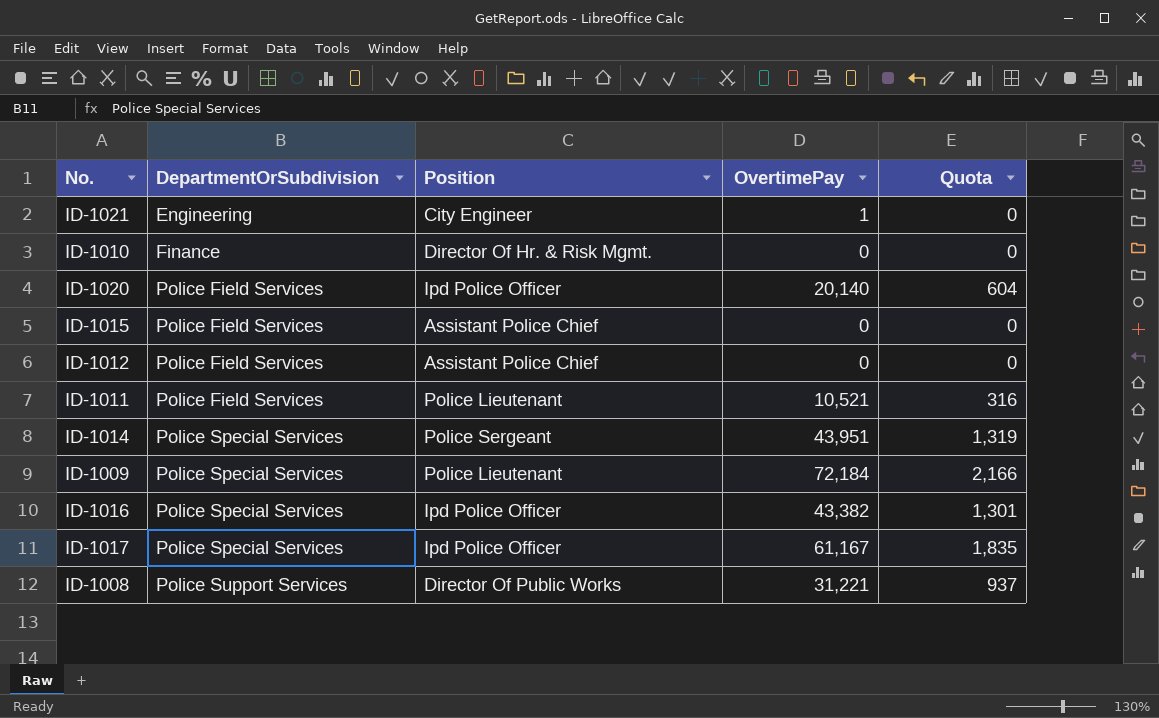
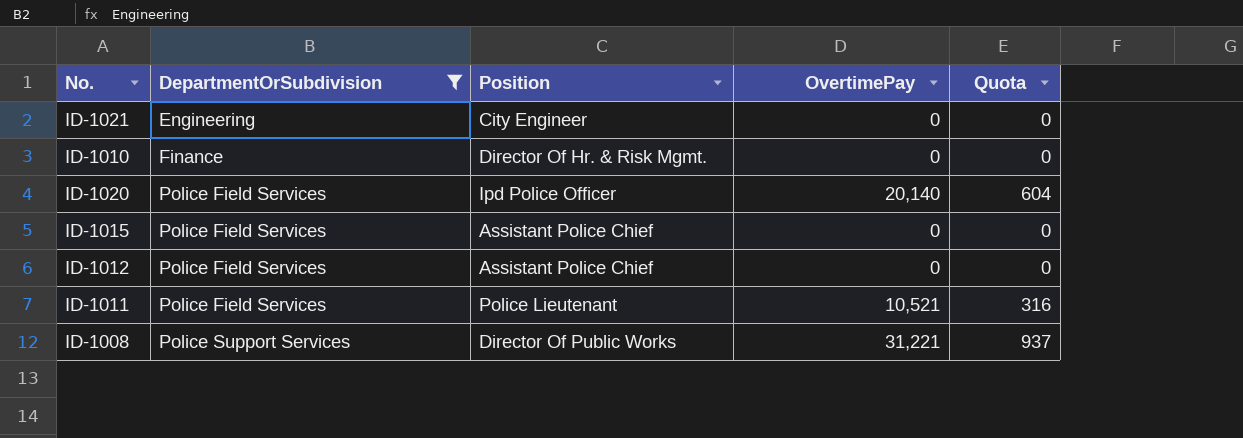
filter: none -> DepartmentOrSubdivision != Police Special Services
ID-1021 | OvertimePay: 1 -> 0

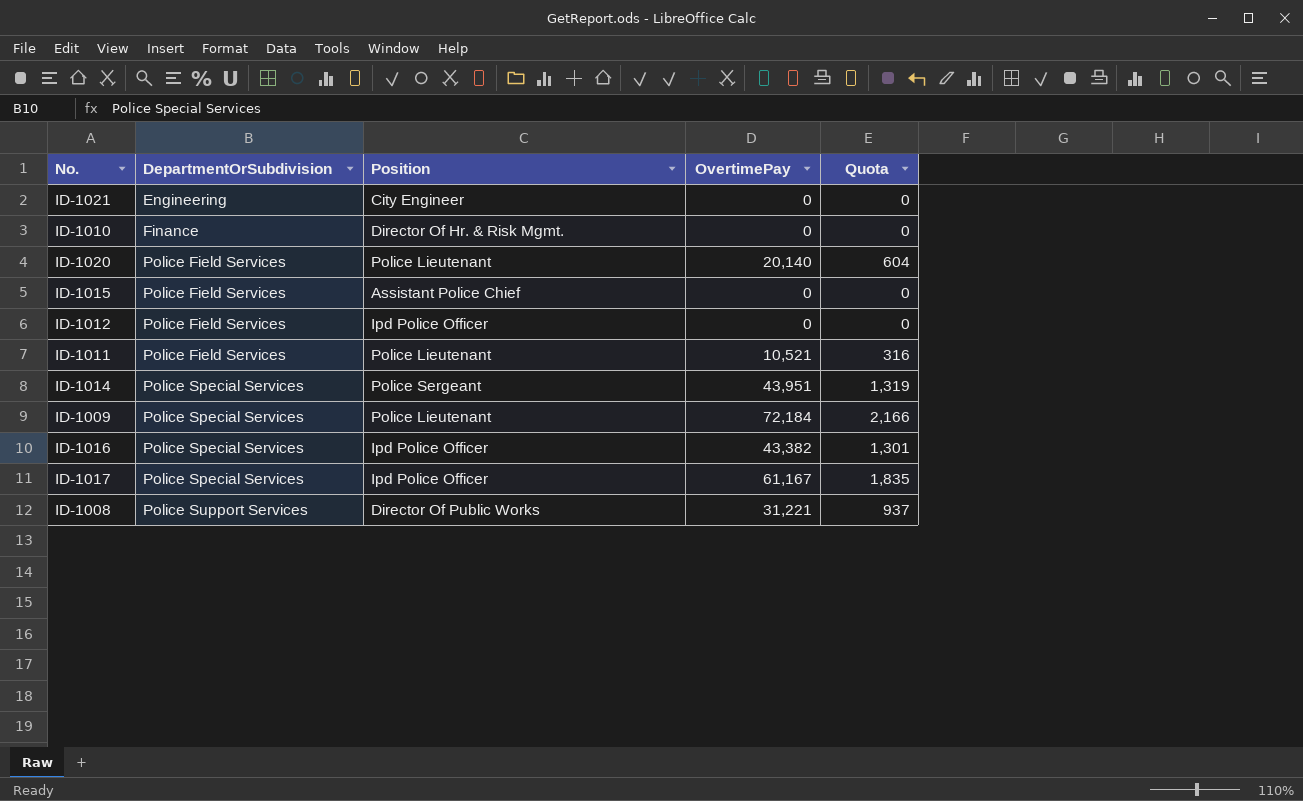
filter: DepartmentOrSubdivision != Police Special Services -> none
ID-1020 | Position: Ipd Police Officer -> Police Lieutenant
ID-1012 | Position: Assistant Police Chief -> Ipd Police Officer

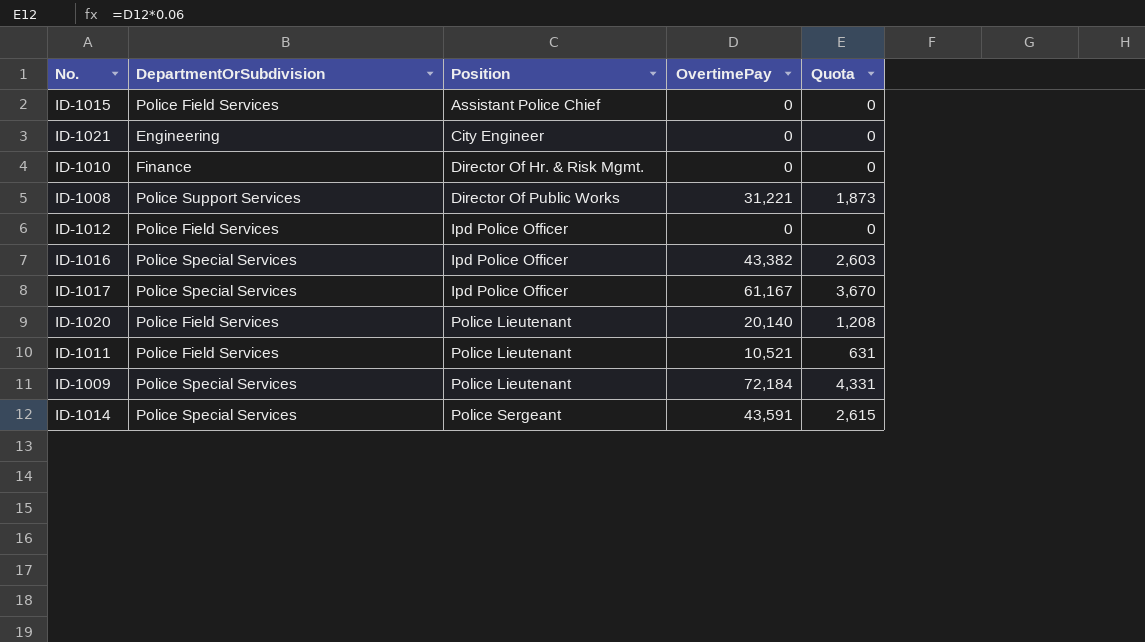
row order: DepartmentOrSubdivision ascending -> Position ascending
column Quota | formula: [OvertimePay] * 0.03 -> [OvertimePay] * 0.06
ID-1014 | OvertimePay: 43,951 -> 43,591

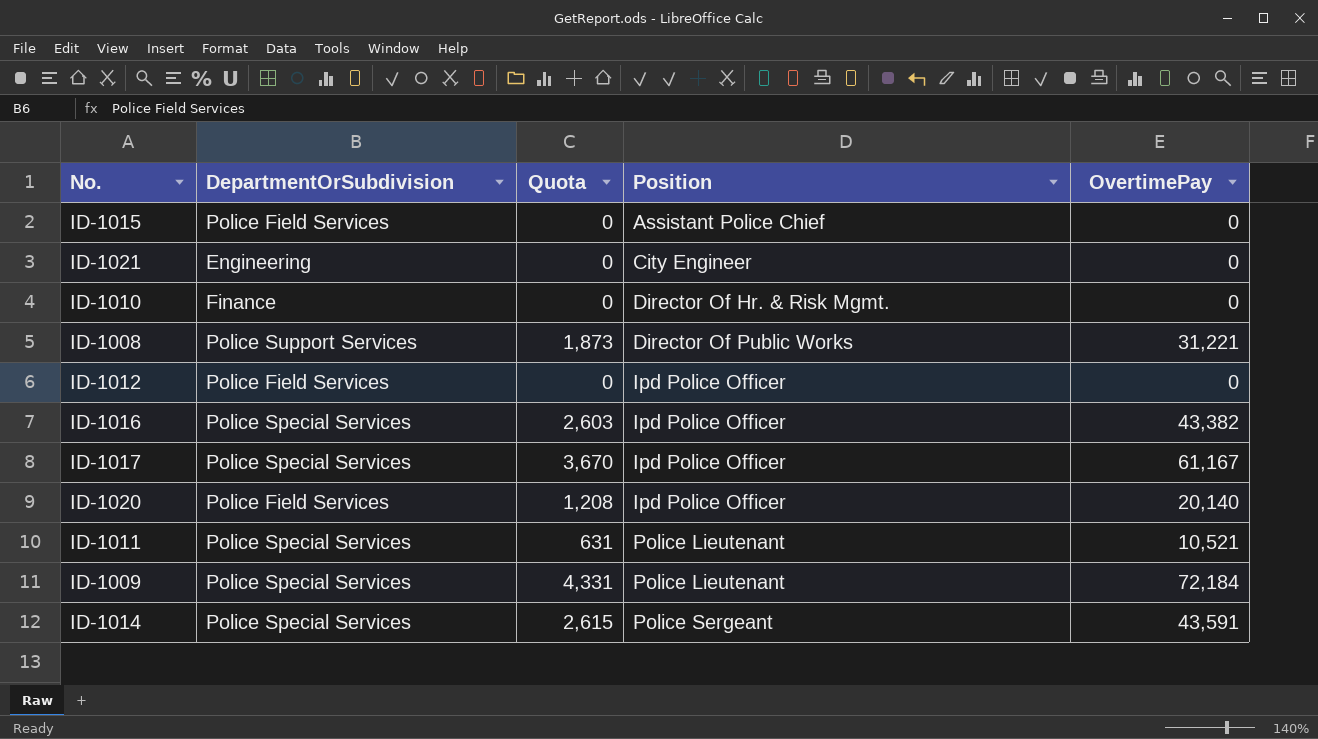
column Quota | position: 5 -> 3
ID-1020 | Position: Police Lieutenant -> Ipd Police Officer
ID-1011 | DepartmentOrSubdivision: Police Field Services -> Police Special Services

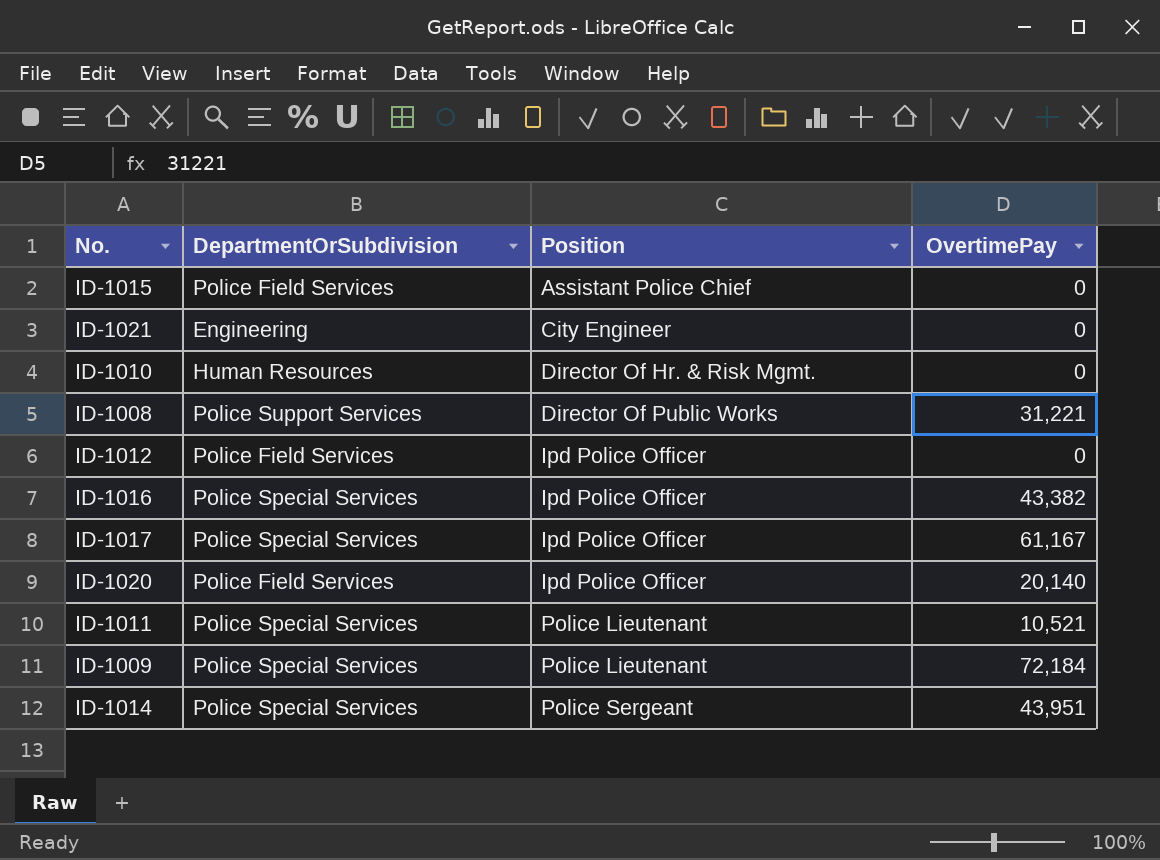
column Quota | formula: [OvertimePay] * 0.06 -> none
ID-1010 | DepartmentOrSubdivision: Finance -> Human Resources
ID-1014 | OvertimePay: 43,591 -> 43,951

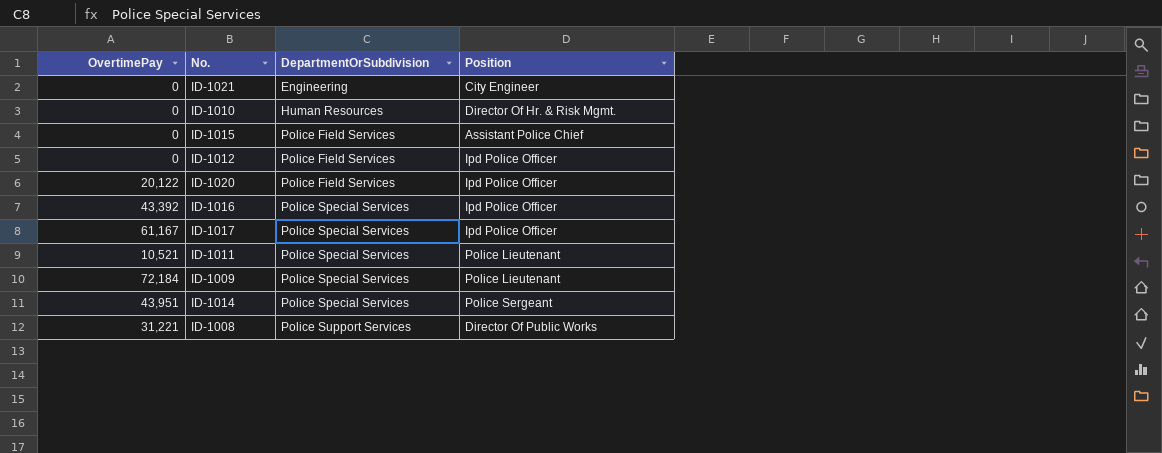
row order: Position ascending -> DepartmentOrSubdivision ascending
column OvertimePay | position: 4 -> 1
ID-1020 | OvertimePay: 20,140 -> 20,122
ID-1016 | OvertimePay: 43,382 -> 43,392

